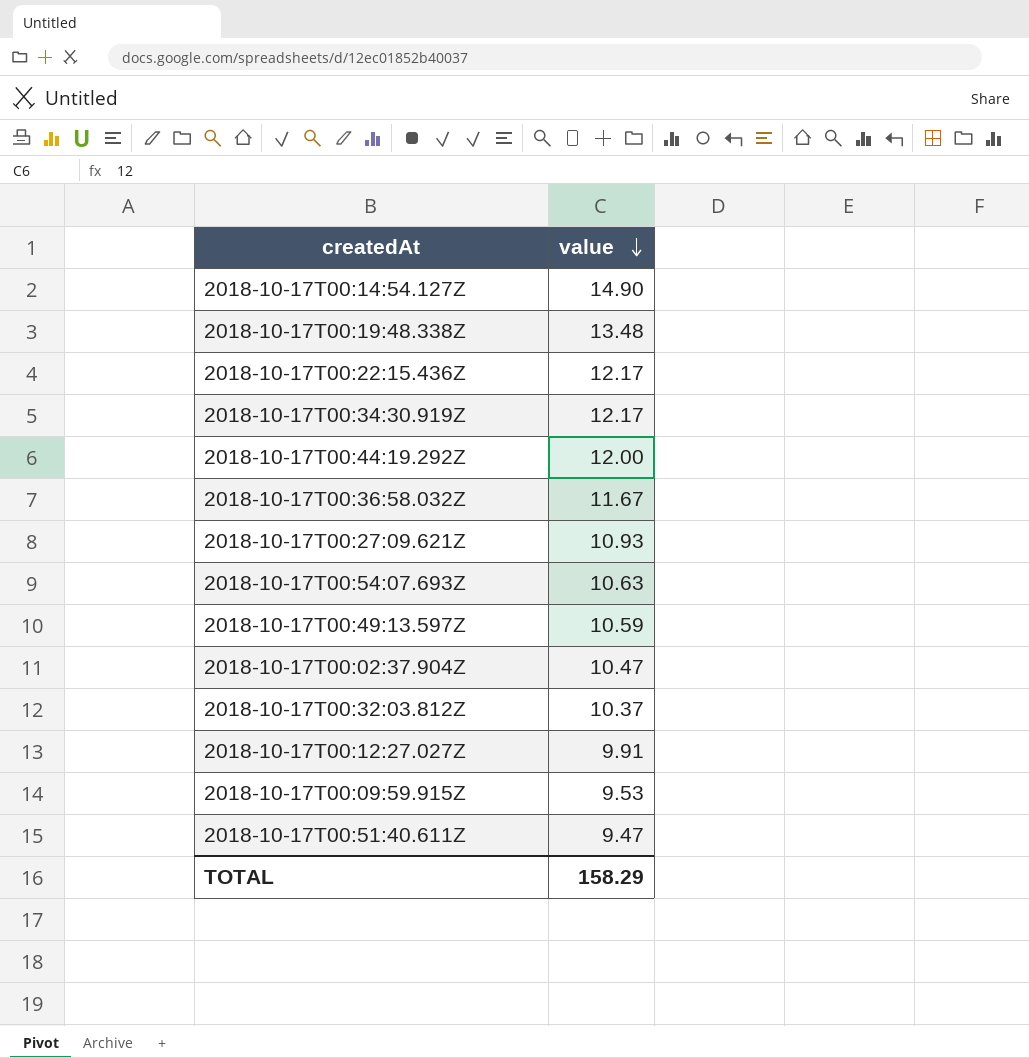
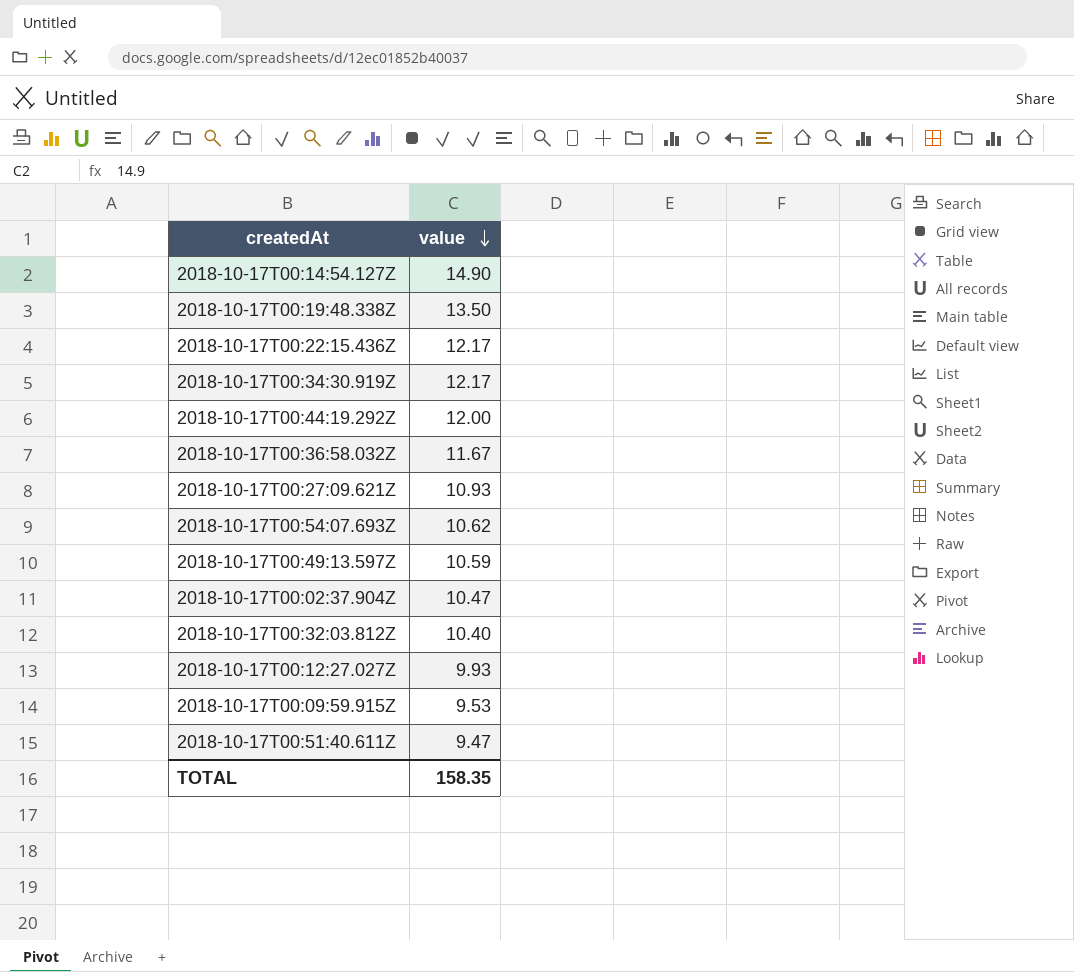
2018-10-17T00:19:48.338Z | value: 13.48 -> 13.50
2018-10-17T00:54:07.693Z | value: 10.63 -> 10.62
2018-10-17T00:32:03.812Z | value: 10.37 -> 10.40
2018-10-17T00:12:27.027Z | value: 9.91 -> 9.93
TOTAL | value: 158.29 -> 158.35

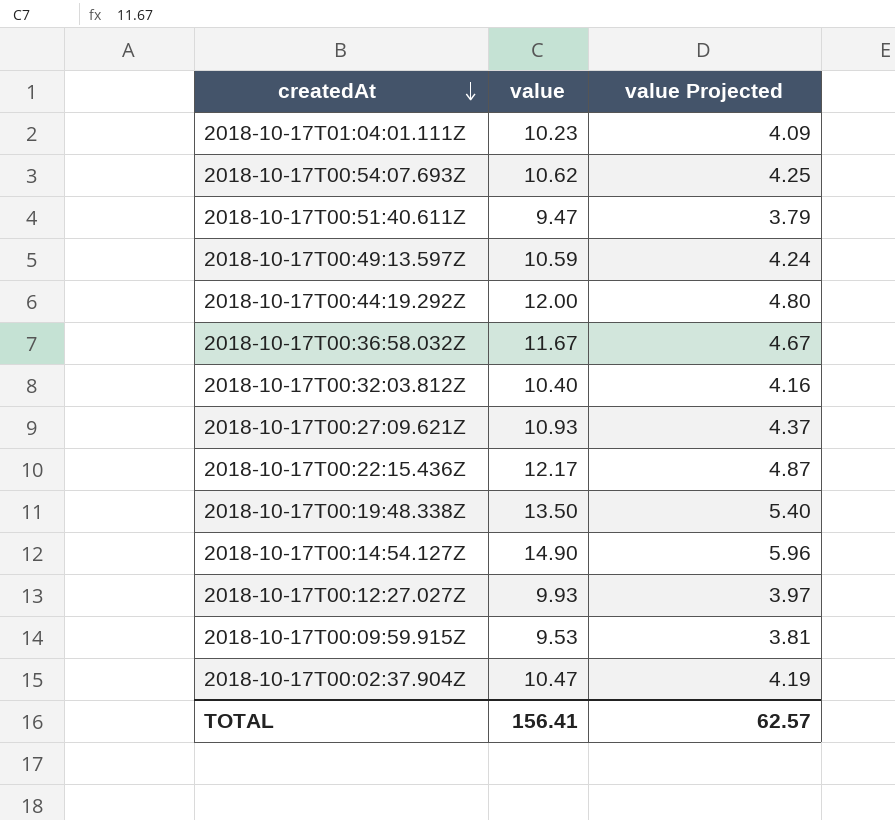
row order: value descending -> createdAt descending
column value Projected | formula: none -> [value] * 0.4
row 2018-10-17T00:34:30.919Z: 12.17 -> none
row 2018-10-17T01:04:01.111Z: none -> 10.23 | 4.09
TOTAL | value: 158.35 -> 156.41

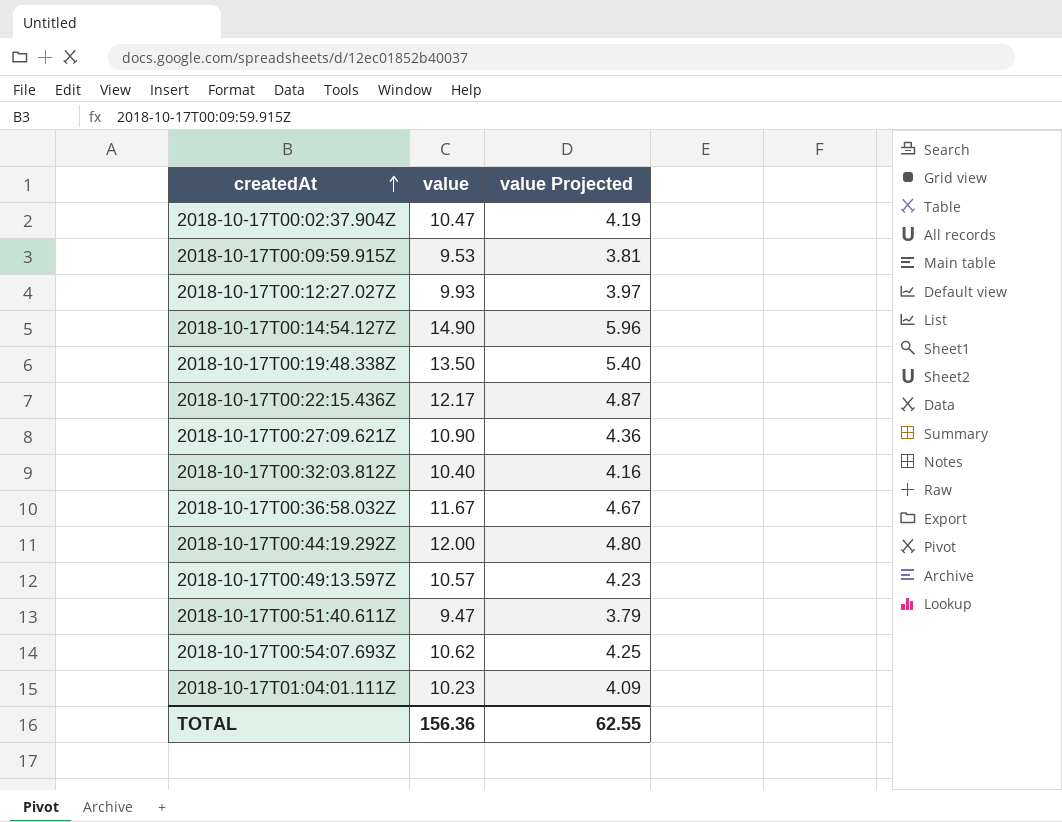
row order: createdAt descending -> createdAt ascending
2018-10-17T00:27:09.621Z | value: 10.93 -> 10.90
2018-10-17T00:27:09.621Z | value Projected: 4.37 -> 4.36
2018-10-17T00:49:13.597Z | value: 10.59 -> 10.57
2018-10-17T00:49:13.597Z | value Projected: 4.24 -> 4.23
TOTAL | value: 156.41 -> 156.36
TOTAL | value Projected: 62.57 -> 62.55

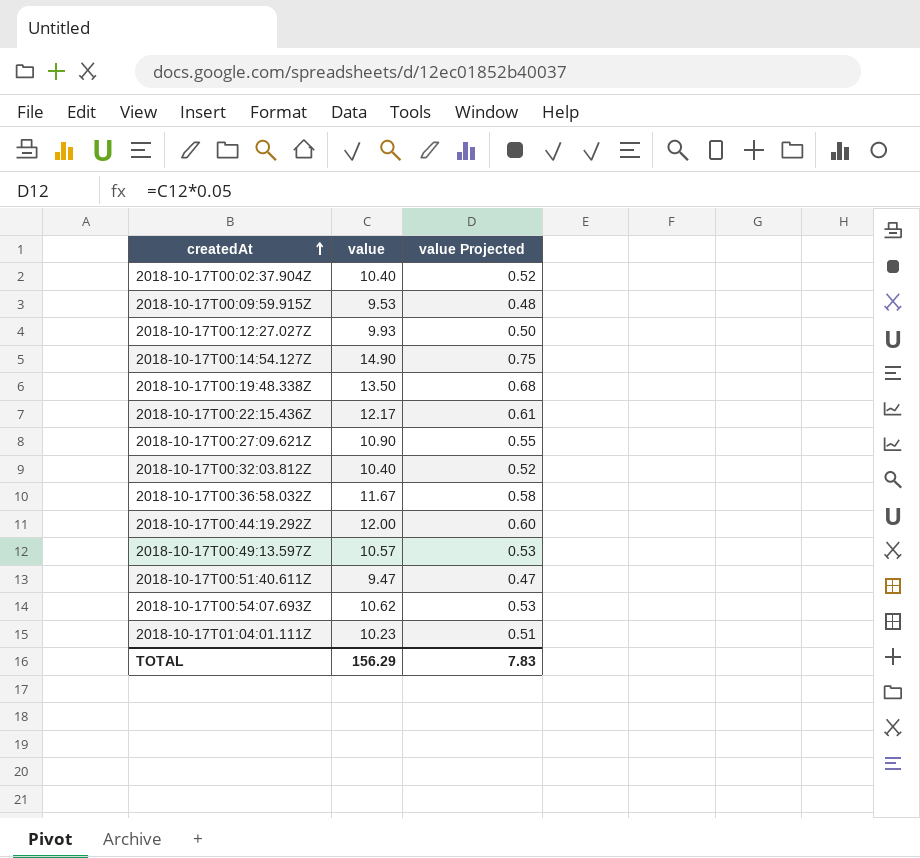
column value Projected | formula: [value] * 0.4 -> [value] * 0.05
2018-10-17T00:02:37.904Z | value: 10.47 -> 10.40
TOTAL | value: 156.36 -> 156.29
TOTAL | value Projected: 62.55 -> 7.83

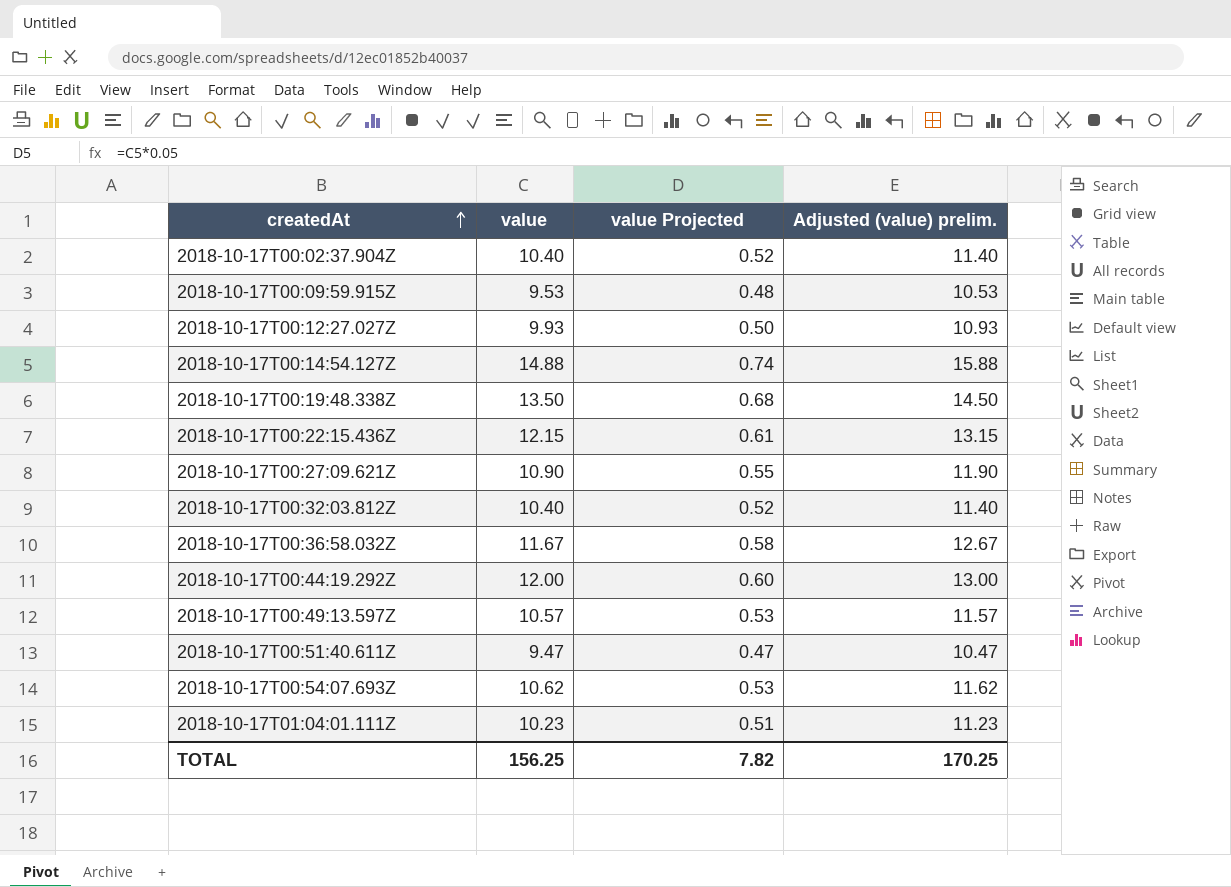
column Adjusted (value) prelim. | formula: none -> [value] + 1
2018-10-17T00:14:54.127Z | value: 14.90 -> 14.88
2018-10-17T00:14:54.127Z | value Projected: 0.75 -> 0.74
2018-10-17T00:22:15.436Z | value: 12.17 -> 12.15
TOTAL | value: 156.29 -> 156.25
TOTAL | value Projected: 7.83 -> 7.82

